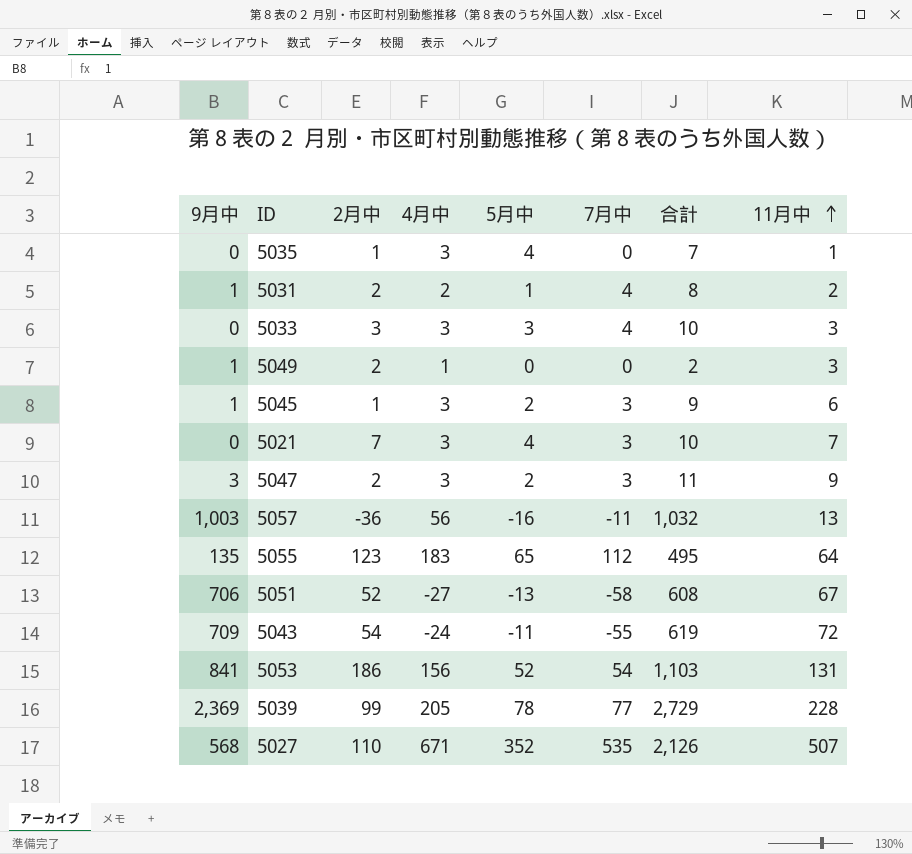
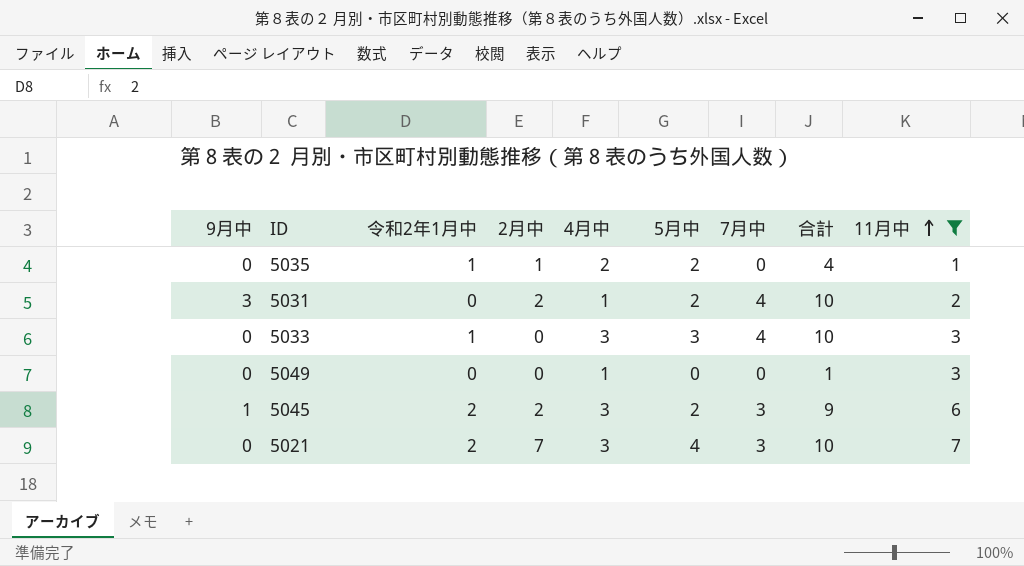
filter: none -> 11月中 <= 7
column 令和2年1月中 | position: none -> 3
5035 | 4月中: 3 -> 2
5035 | 5月中: 4 -> 2
5035 | 合計: 7 -> 4
5031 | 9月中: 1 -> 3
5031 | 4月中: 2 -> 1
5031 | 5月中: 1 -> 2
5031 | 合計: 8 -> 10
5033 | 2月中: 3 -> 0
5049 | 9月中: 1 -> 0
5049 | 2月中: 2 -> 0
5049 | 合計: 2 -> 1
5045 | 2月中: 1 -> 2

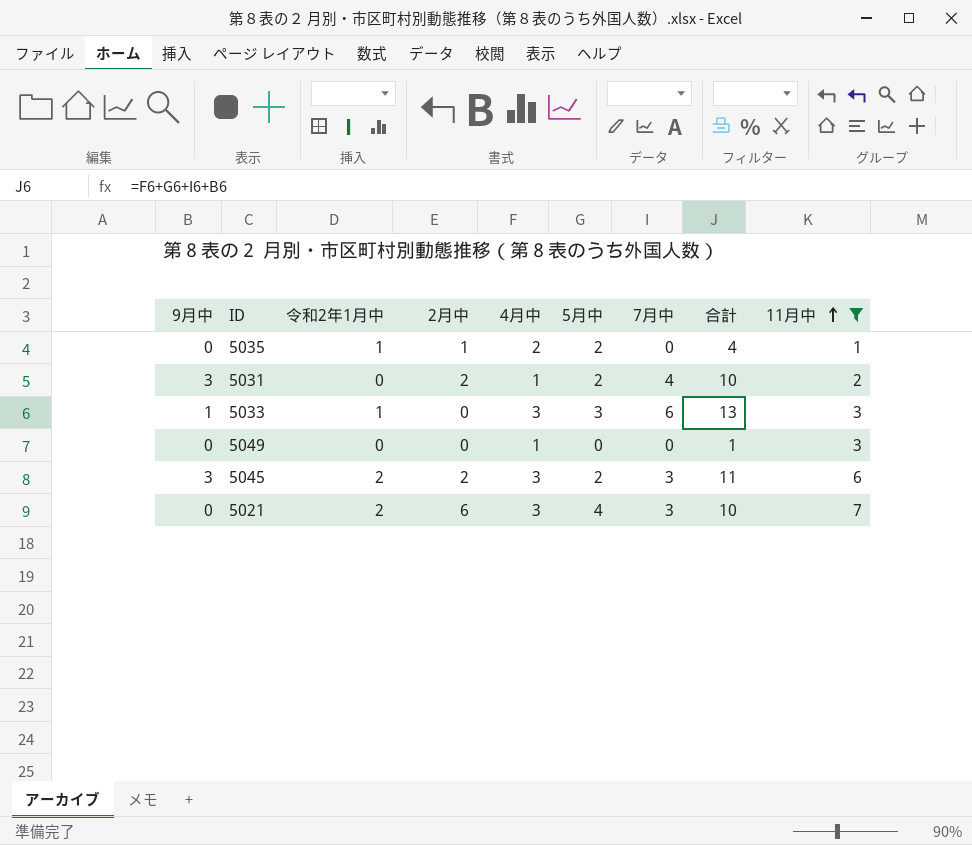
5033 | 9月中: 0 -> 1
5033 | 7月中: 4 -> 6
5033 | 合計: 10 -> 13
5045 | 9月中: 1 -> 3
5045 | 合計: 9 -> 11
5021 | 2月中: 7 -> 6

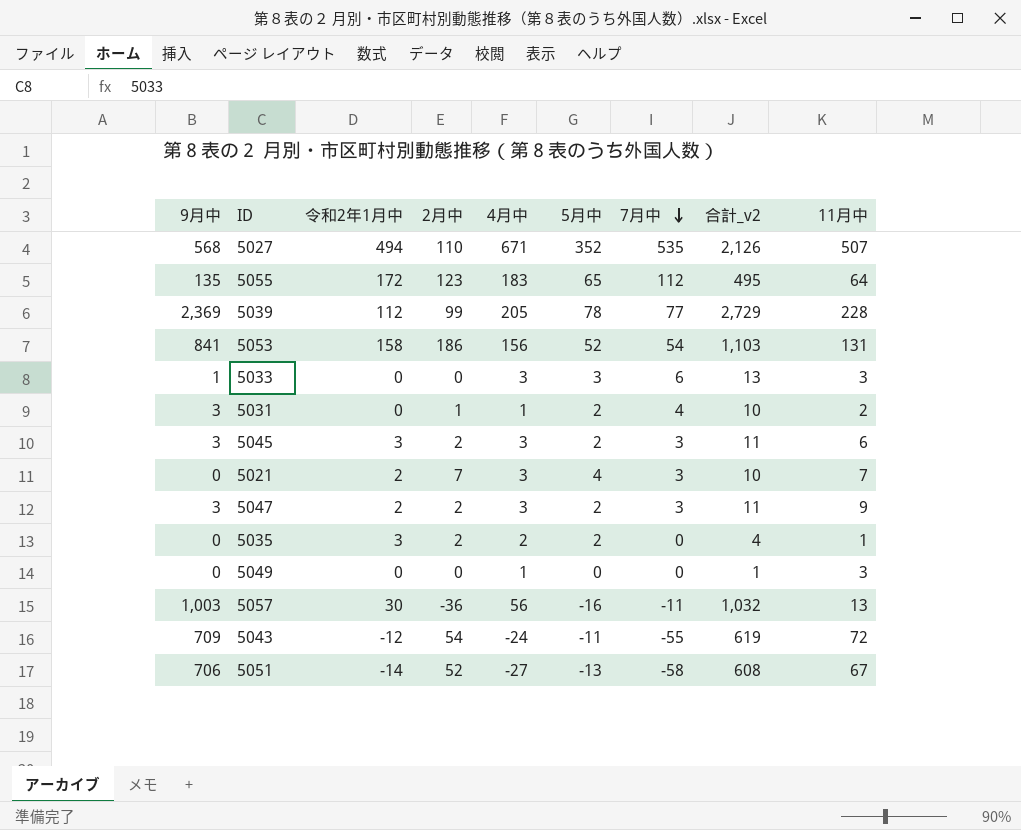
filter: 11月中 <= 7 -> none
row order: 11月中 ascending -> 7月中 descending
column name: 合計 -> 合計_v2
5033 | 令和2年1月中: 1 -> 0
5031 | 2月中: 2 -> 1
5045 | 令和2年1月中: 2 -> 3
5021 | 2月中: 6 -> 7
5035 | 令和2年1月中: 1 -> 3
5035 | 2月中: 1 -> 2

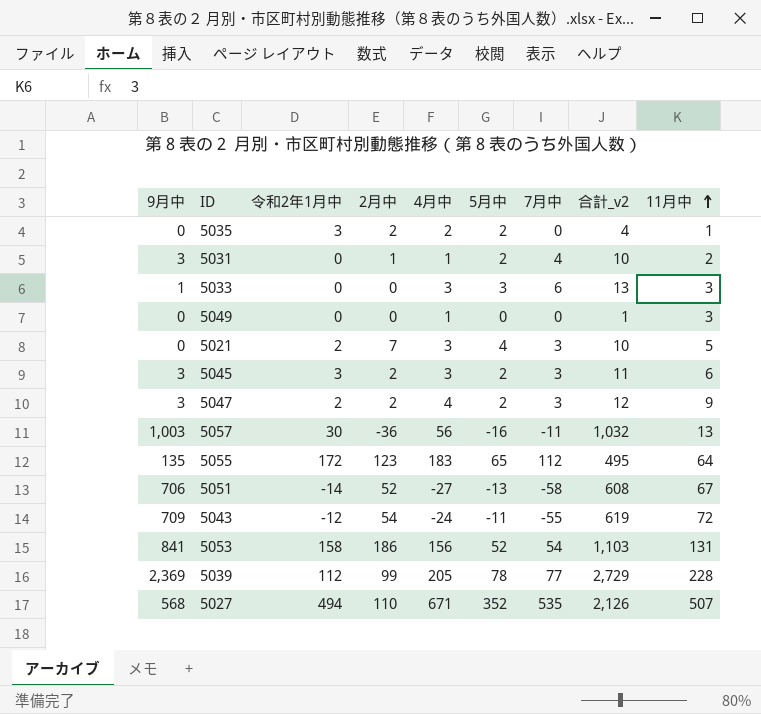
row order: 7月中 descending -> 11月中 ascending
5021 | 11月中: 7 -> 5
5047 | 4月中: 3 -> 4
5047 | 合計_v2: 11 -> 12

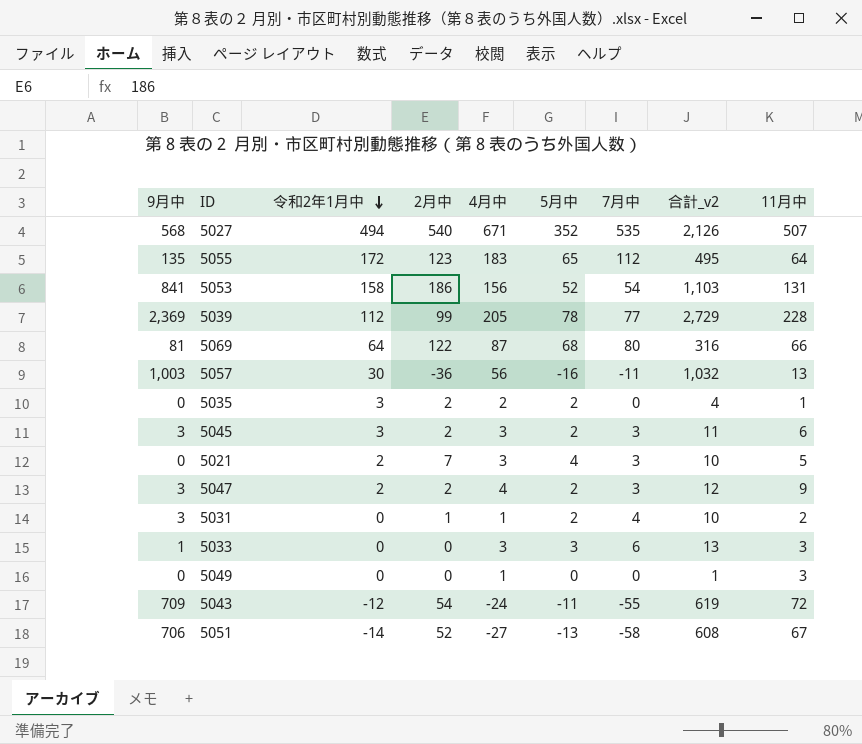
row order: 11月中 ascending -> 令和2年1月中 descending
5027 | 2月中: 110 -> 540
row 5069: none -> 81 | 64 | 122 | 87 | 68 | 80 | 316 | 66

